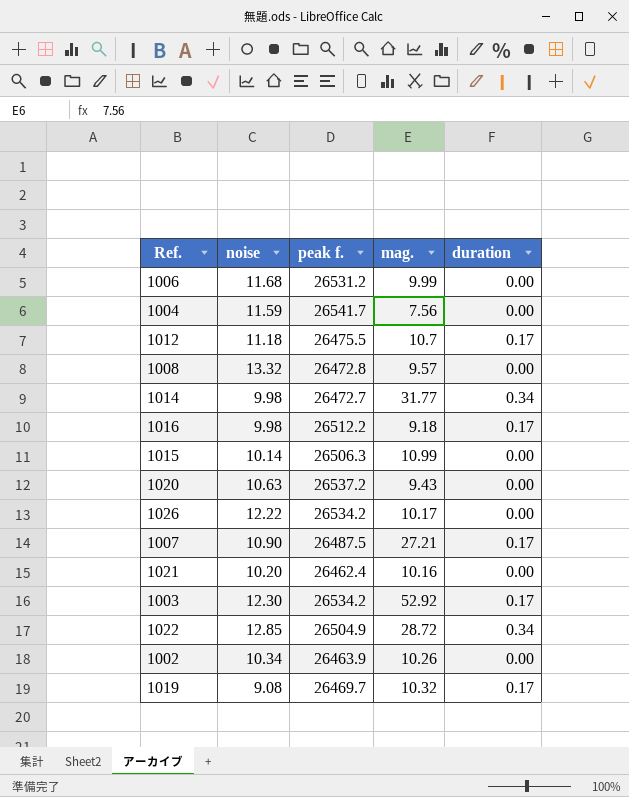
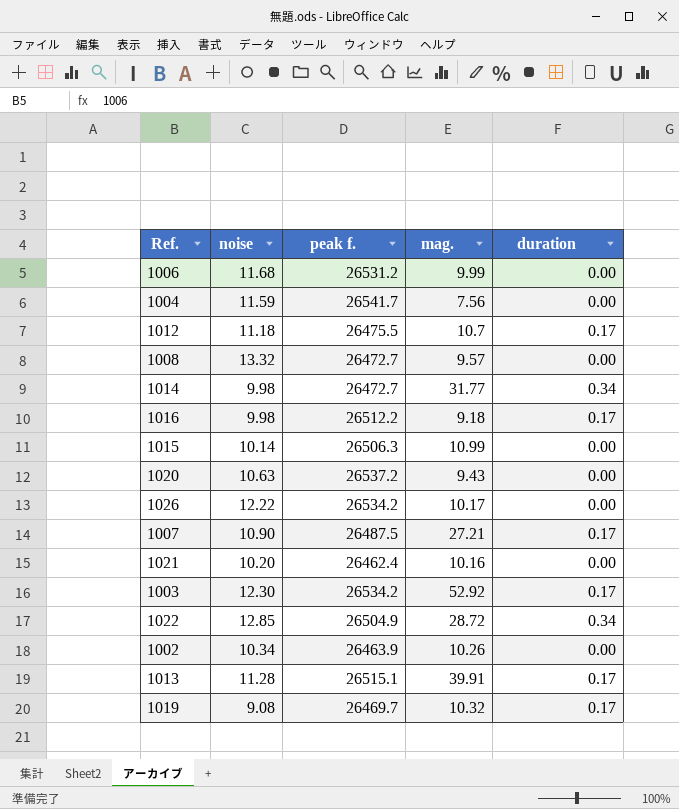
1008 | peak f.: 26472.8 -> 26472.7
row 1013: none -> 11.28 | 26515.1 | 39.91 | 0.17

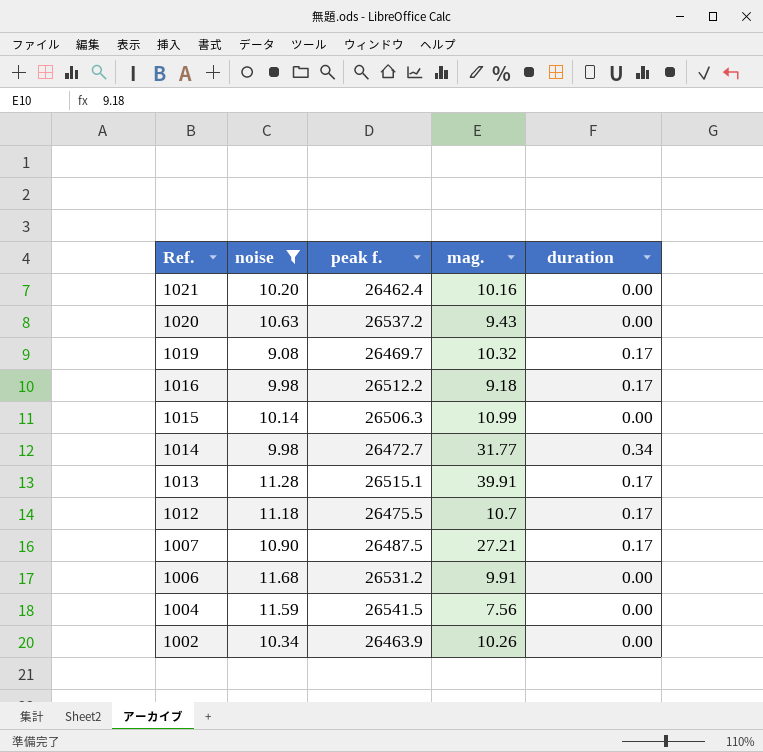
filter: none -> noise <= 11.68
row order: none -> Ref. descending
1006 | mag.: 9.99 -> 9.91
1004 | peak f.: 26541.7 -> 26541.5

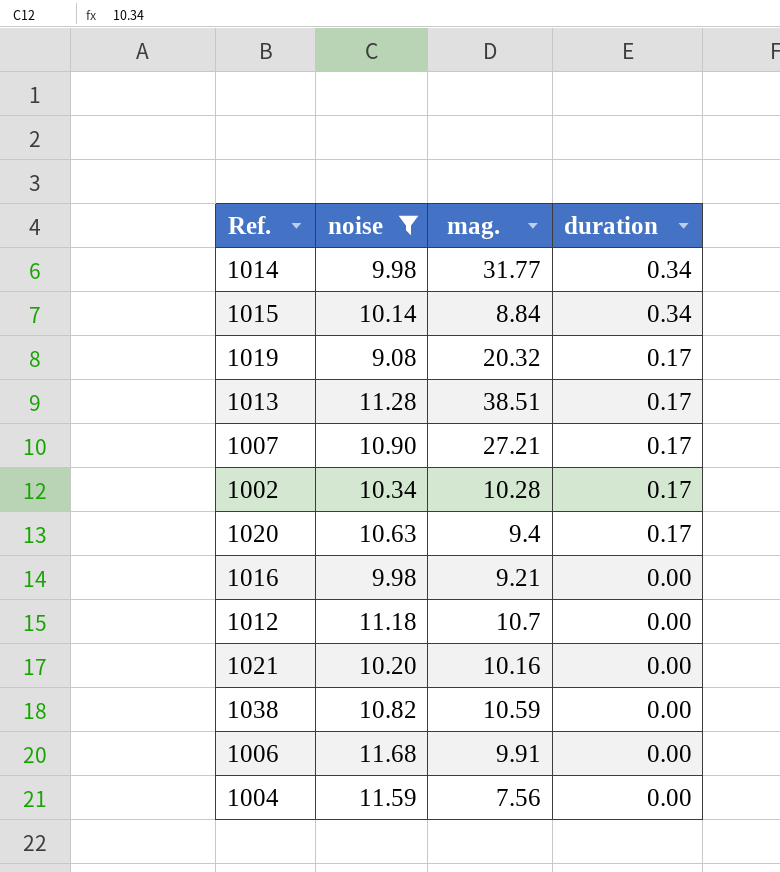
row order: Ref. descending -> duration descending
column peak f. | position: 3 -> none
1015 | mag.: 10.99 -> 8.84
1015 | duration: 0.00 -> 0.34
1019 | mag.: 10.32 -> 20.32
1013 | mag.: 39.91 -> 38.51
1002 | mag.: 10.26 -> 10.28
1002 | duration: 0.00 -> 0.17
1020 | mag.: 9.43 -> 9.4
1020 | duration: 0.00 -> 0.17
1016 | mag.: 9.18 -> 9.21
1016 | duration: 0.17 -> 0.00
1012 | duration: 0.17 -> 0.00
row 1038: none -> 10.82 | 10.59 | 0.00

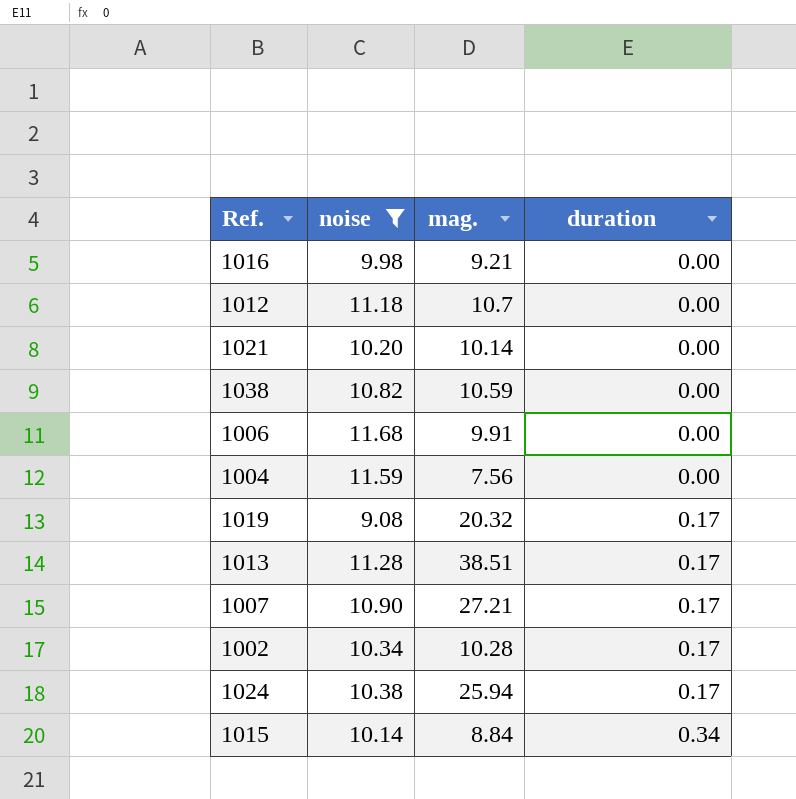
row order: duration descending -> duration ascending
row 1014: 9.98 | 31.77 | 0.34 -> none
row 1020: 10.63 | 9.4 | 0.17 -> none
1021 | mag.: 10.16 -> 10.14
row 1024: none -> 10.38 | 25.94 | 0.17

